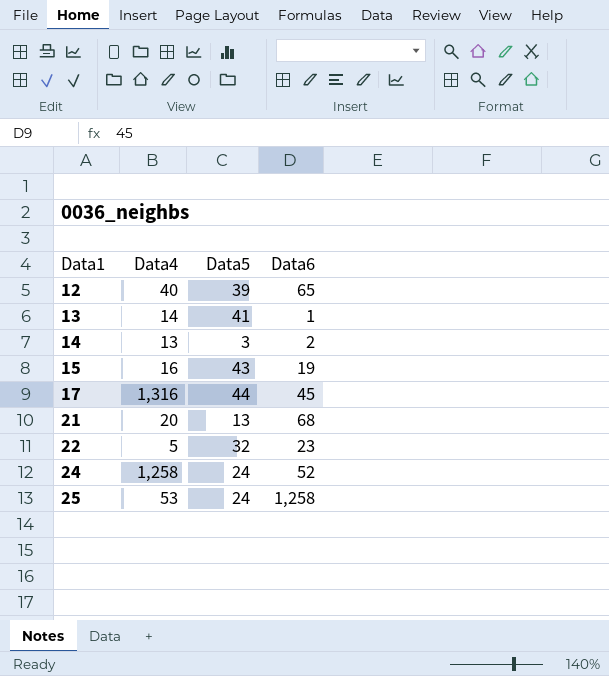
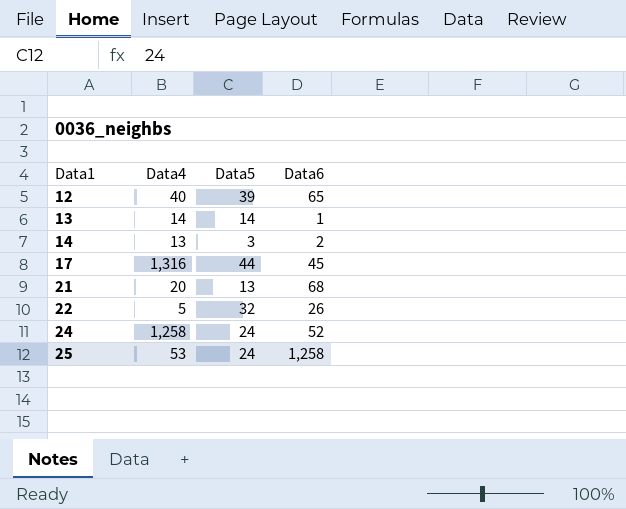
row 15: 16 | 43 | 19 -> none
13 | Data5: 41 -> 14
22 | Data6: 23 -> 26

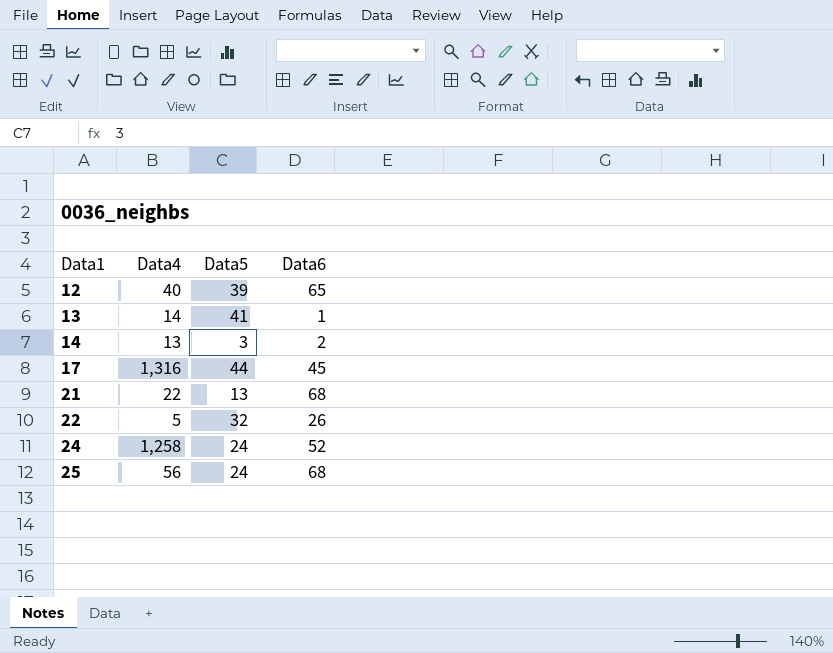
13 | Data5: 14 -> 41
21 | Data4: 20 -> 22
25 | Data4: 53 -> 56
25 | Data6: 1,258 -> 68

